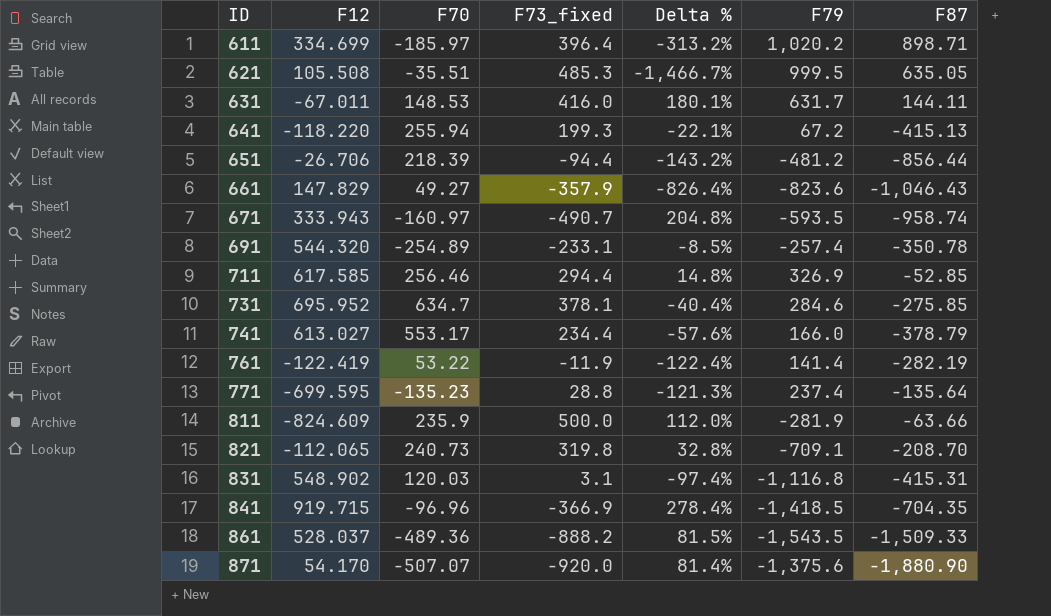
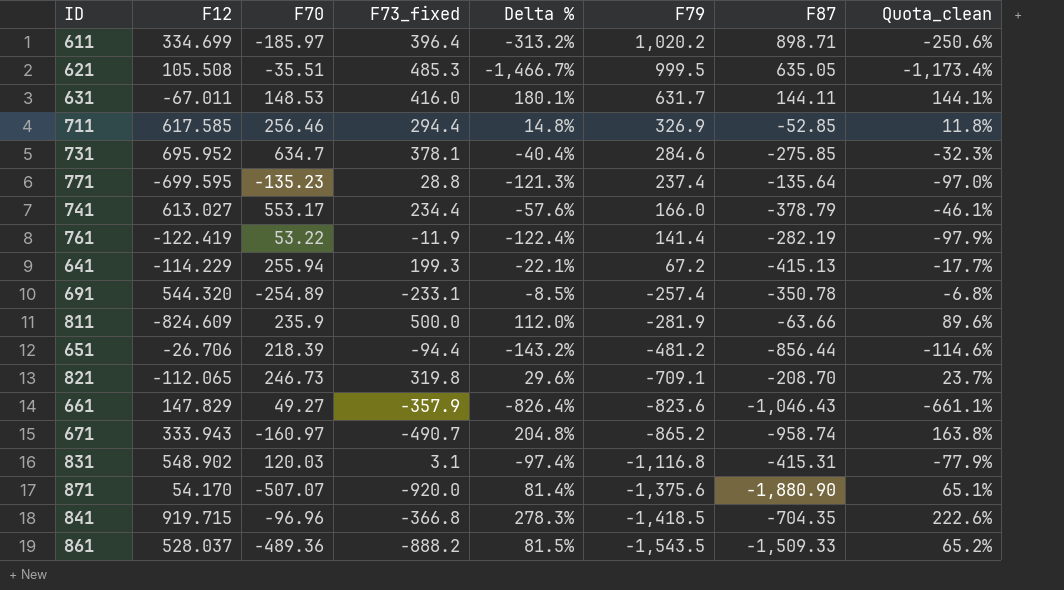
row order: ID ascending -> F79 descending
column Quota_clean | formula: none -> [Delta %] * 0.8
641 | F12: -118.220 -> -114.229
821 | F70: 240.73 -> 246.73
821 | Delta %: 32.8% -> 29.6%
671 | F79: -593.5 -> -865.2
841 | F73_fixed: -366.9 -> -366.8
841 | Delta %: 278.4% -> 278.3%

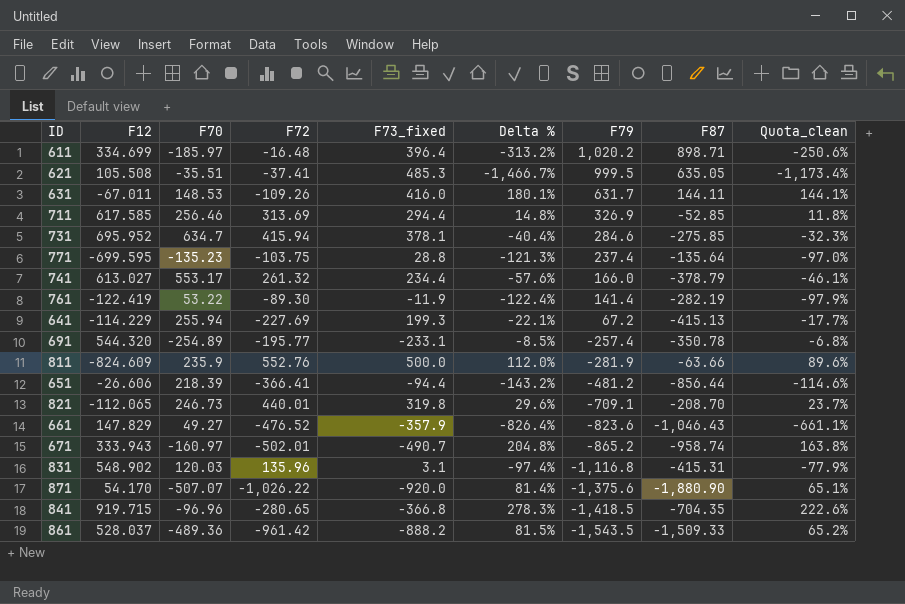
column F72 | position: none -> 4
651 | F12: -26.706 -> -26.606

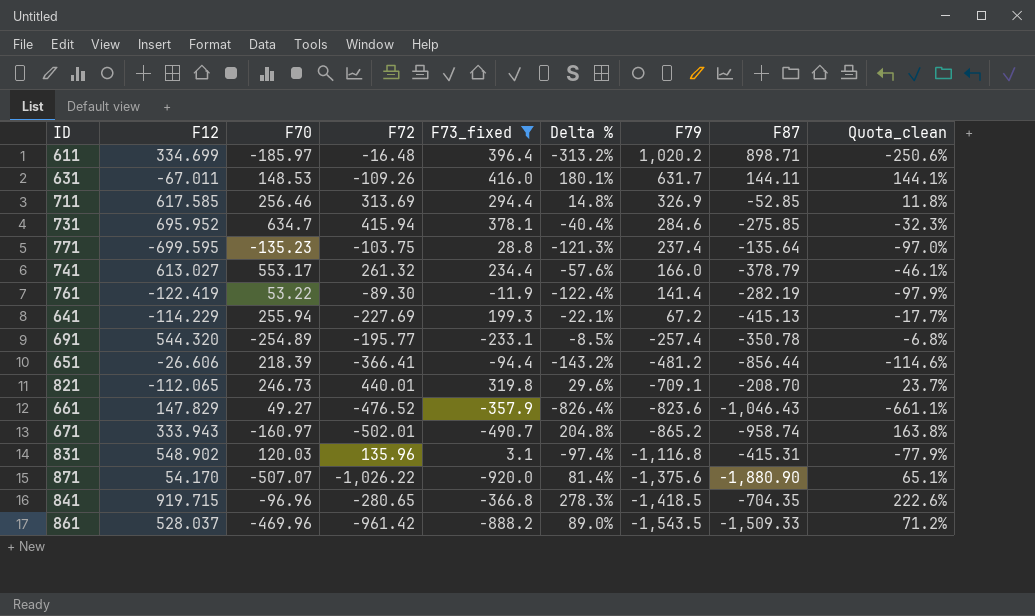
filter: none -> F73_fixed <= 416.0
861 | F70: -489.36 -> -469.96
861 | Delta %: 81.5% -> 89.0%
861 | Quota_clean: 65.2% -> 71.2%

